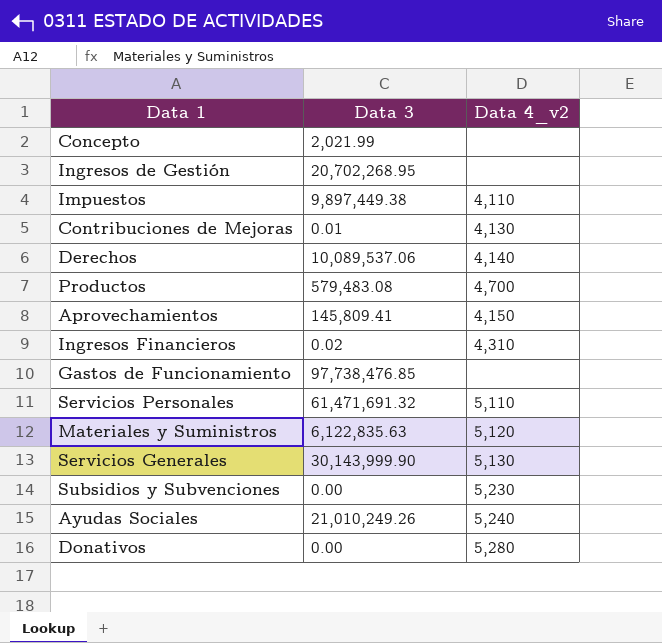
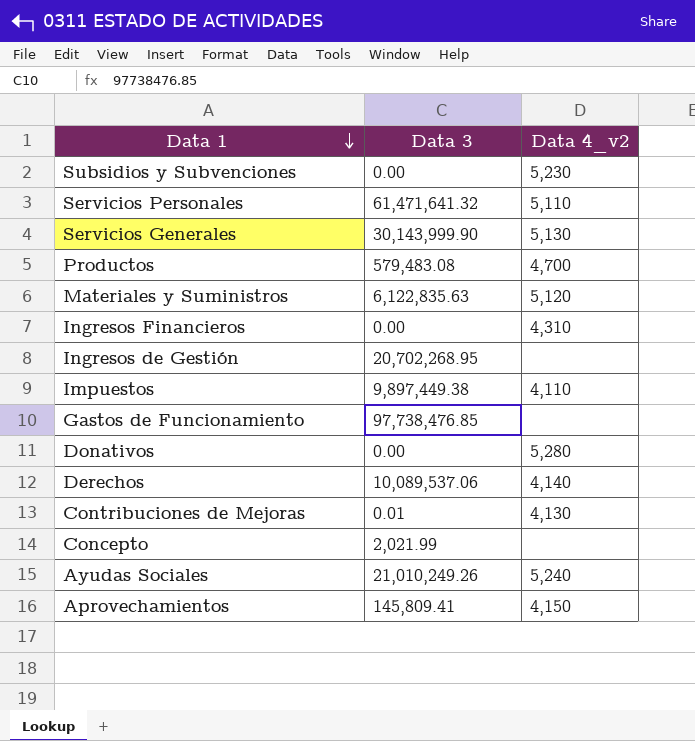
row order: none -> Data 1 descending
Servicios Personales | Data 3: 61,471,691.32 -> 61,471,641.32
Ingresos Financieros | Data 3: 0.02 -> 0.00

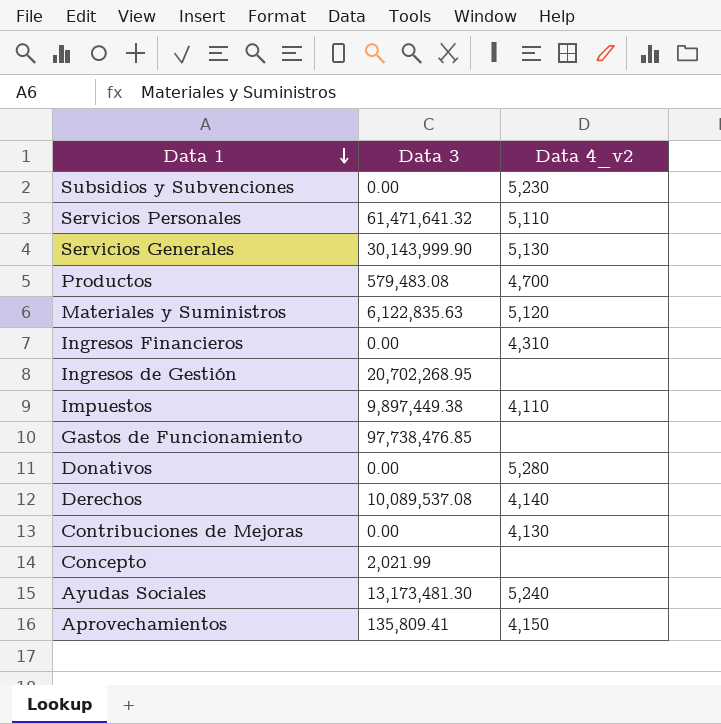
Derechos | Data 3: 10,089,537.06 -> 10,089,537.08
Contribuciones de Mejoras | Data 3: 0.01 -> 0.00
Ayudas Sociales | Data 3: 21,010,249.26 -> 13,173,481.30
Aprovechamientos | Data 3: 145,809.41 -> 135,809.41

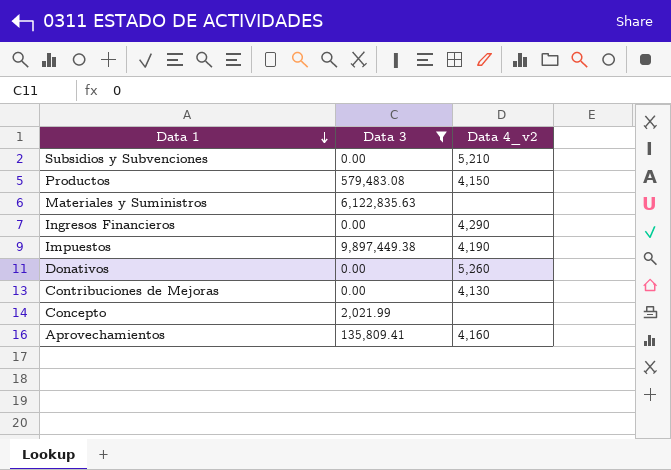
filter: none -> Data 3 <= 9,897,449.38
Subsidios y Subvenciones | Data 4_v2: 5,230 -> 5,210
Productos | Data 4_v2: 4,700 -> 4,150
Materiales y Suministros | Data 4_v2: 5,120 -> none
Ingresos Financieros | Data 4_v2: 4,310 -> 4,290
Impuestos | Data 4_v2: 4,110 -> 4,190
Donativos | Data 4_v2: 5,280 -> 5,260
Aprovechamientos | Data 4_v2: 4,150 -> 4,160

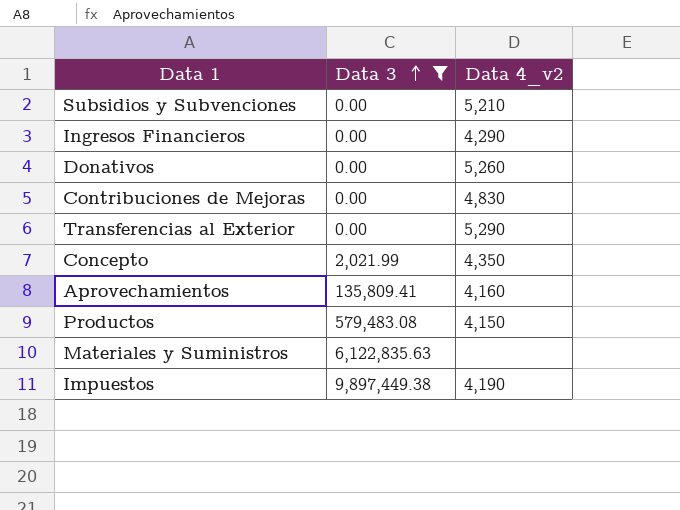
row order: Data 1 descending -> Data 3 ascending
Contribuciones de Mejoras | Data 4_v2: 4,130 -> 4,830
row Transferencias al Exterior: none -> 0.00 | 5,290
Concepto | Data 4_v2: none -> 4,350

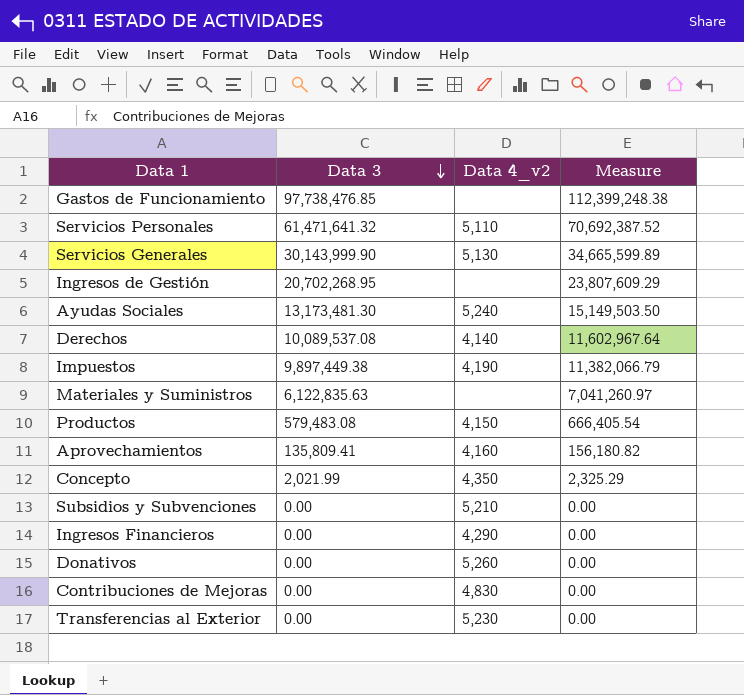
filter: Data 3 <= 9,897,449.38 -> none
row order: Data 3 ascending -> Data 3 descending
column Measure | formula: none -> [Data 3] * 1.15
Transferencias al Exterior | Data 4_v2: 5,290 -> 5,230

